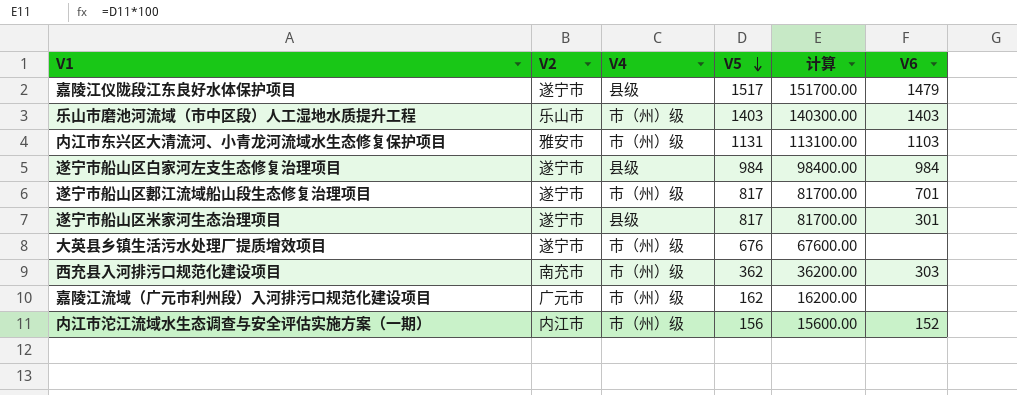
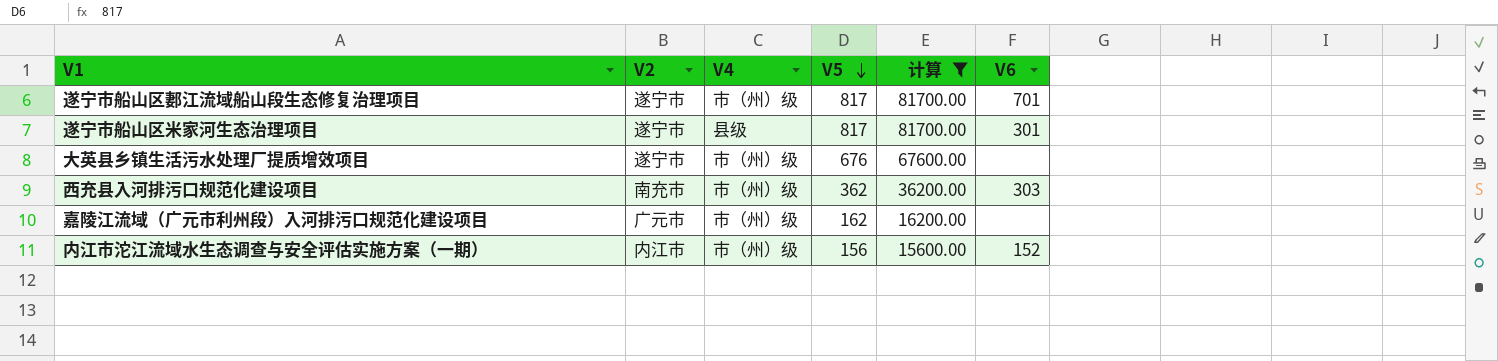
filter: none -> 计算 <= 81700.00

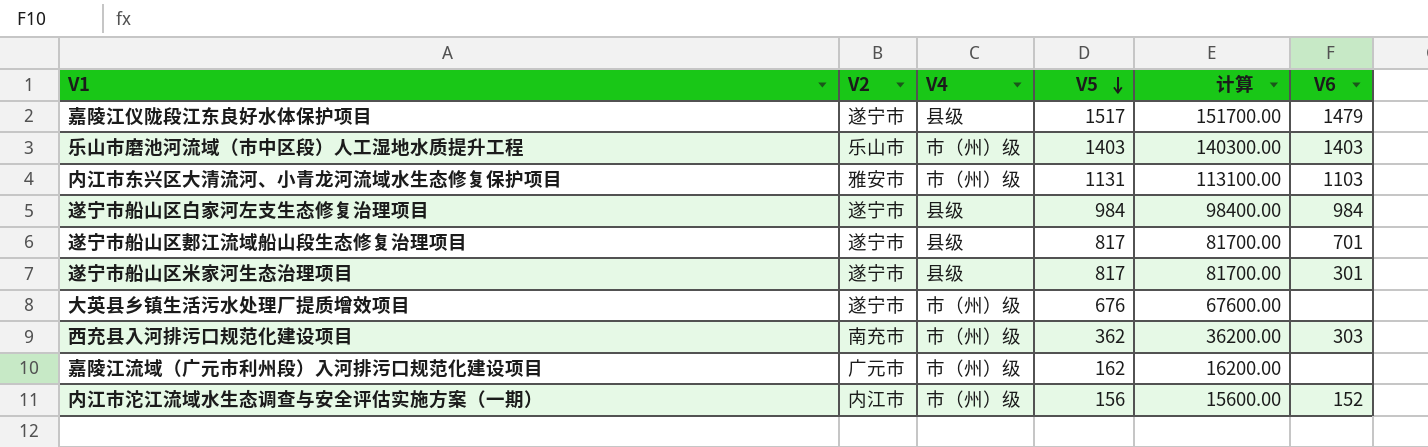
filter: 计算 <= 81700.00 -> none
遂宁市船山区郪江流域船山段生态修复治理项目 | V4: 市（州）级 -> 县级

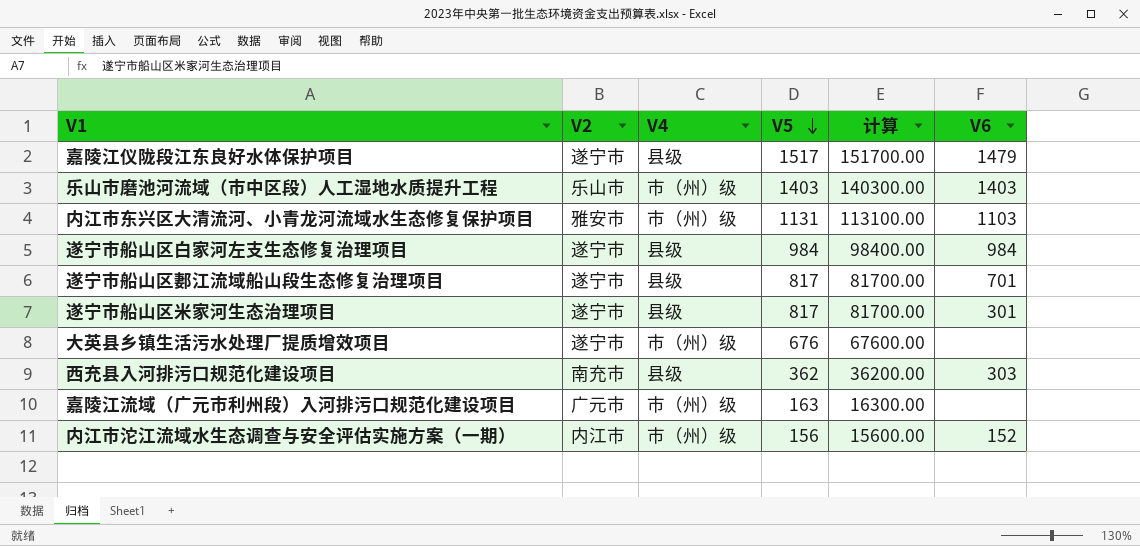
西充县入河排污口规范化建设项目 | V4: 市（州）级 -> 县级
嘉陵江流域（广元市利州段）入河排污口规范化建设项目 | V5: 162 -> 163
嘉陵江流域（广元市利州段）入河排污口规范化建设项目 | 计算: 16200.00 -> 16300.00

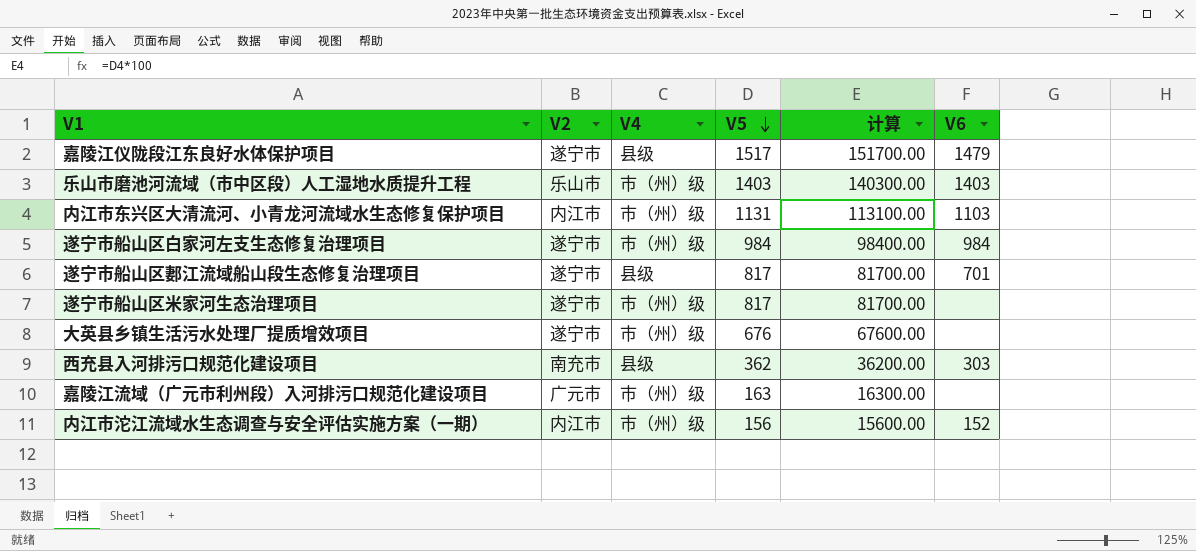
内江市东兴区大清流河、小青龙河流域水生态修复保护项目 | V2: 雅安市 -> 内江市
遂宁市船山区白家河左支生态修复治理项目 | V4: 县级 -> 市（州）级
遂宁市船山区米家河生态治理项目 | V4: 县级 -> 市（州）级
遂宁市船山区米家河生态治理项目 | V6: 301 -> none

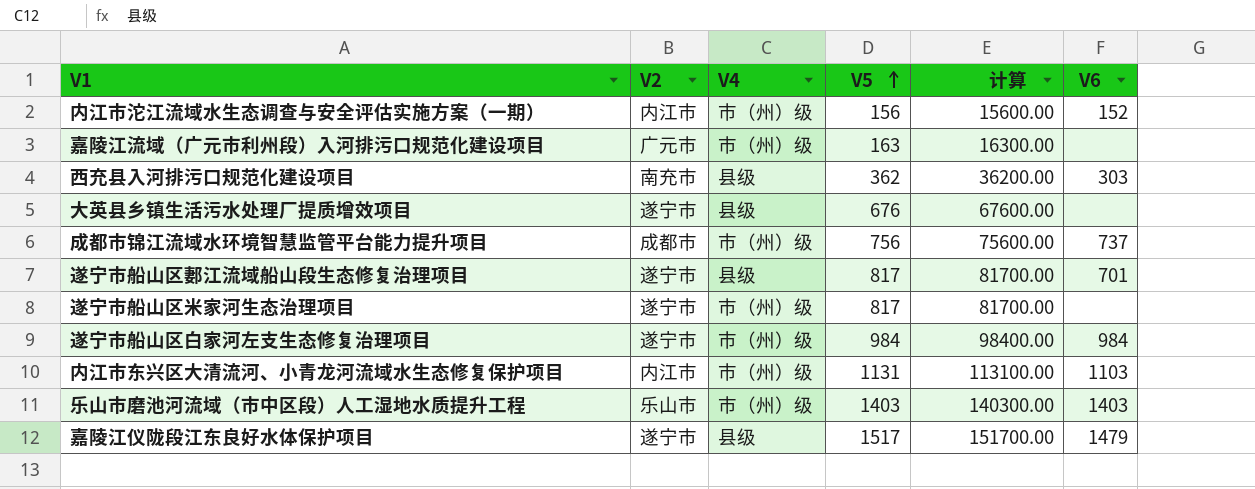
row order: V5 descending -> V5 ascending
大英县乡镇生活污水处理厂提质增效项目 | V4: 市（州）级 -> 县级
row 成都市锦江流域水环境智慧监管平台能力提升项目: none -> 成都市 | 市（州）级 | 756 | 75600.00 | 737

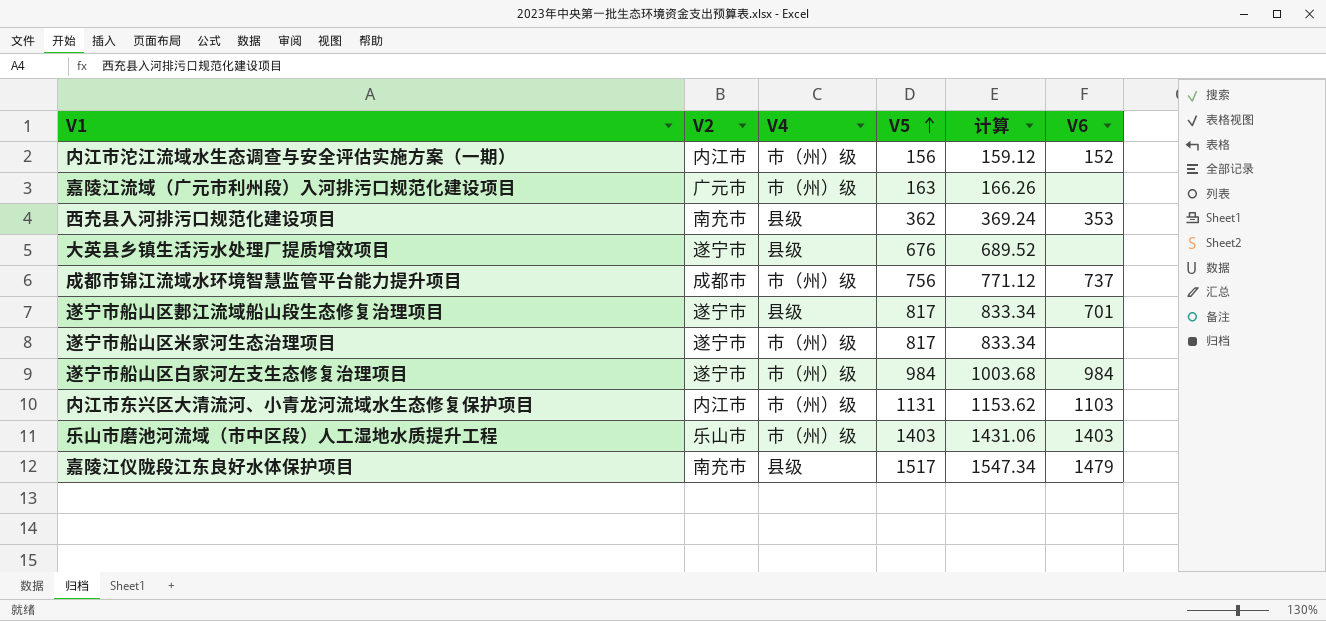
column 计算 | formula: [V5] * 100 -> [V5] * 1.02
西充县入河排污口规范化建设项目 | V6: 303 -> 353
嘉陵江仪陇段江东良好水体保护项目 | V2: 遂宁市 -> 南充市

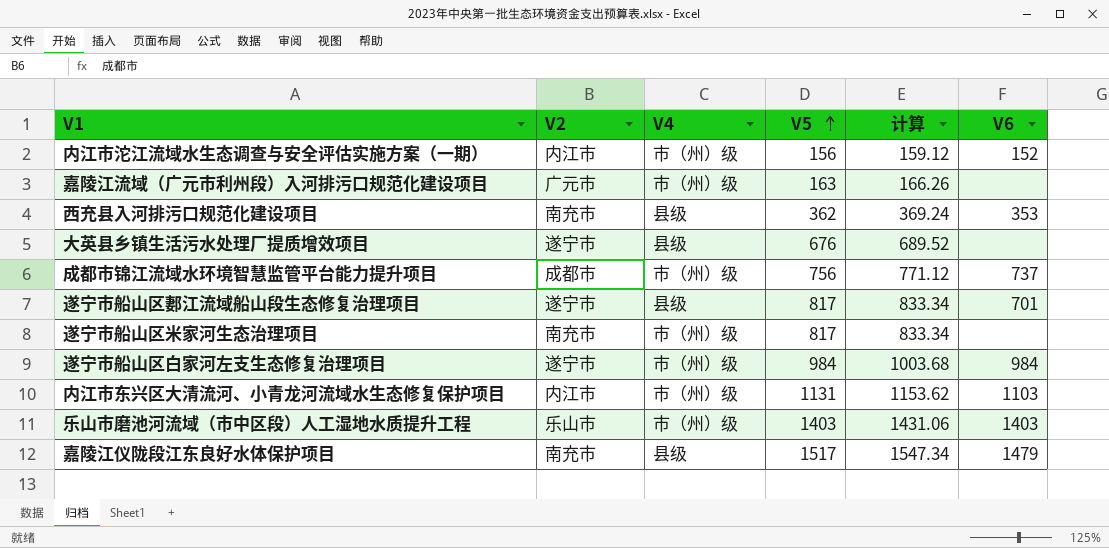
遂宁市船山区米家河生态治理项目 | V2: 遂宁市 -> 南充市

